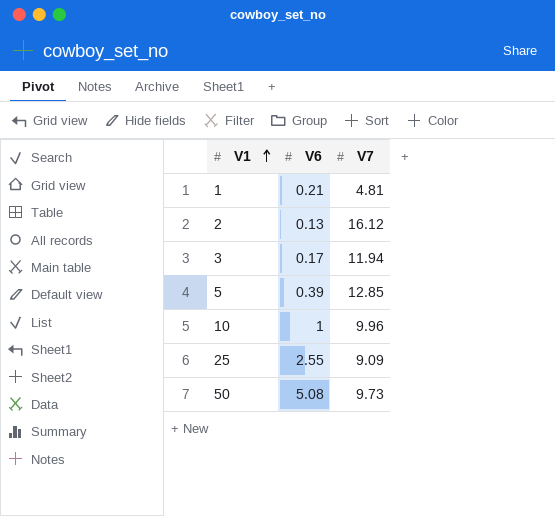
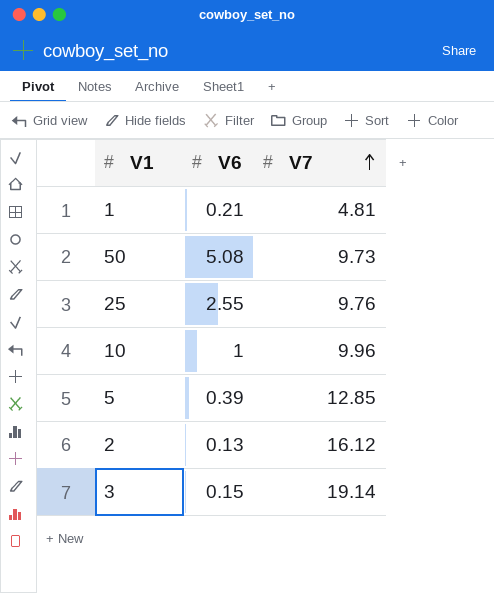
row order: V1 ascending -> V7 ascending
25 | V7: 9.09 -> 9.76
3 | V6: 0.17 -> 0.15
3 | V7: 11.94 -> 19.14

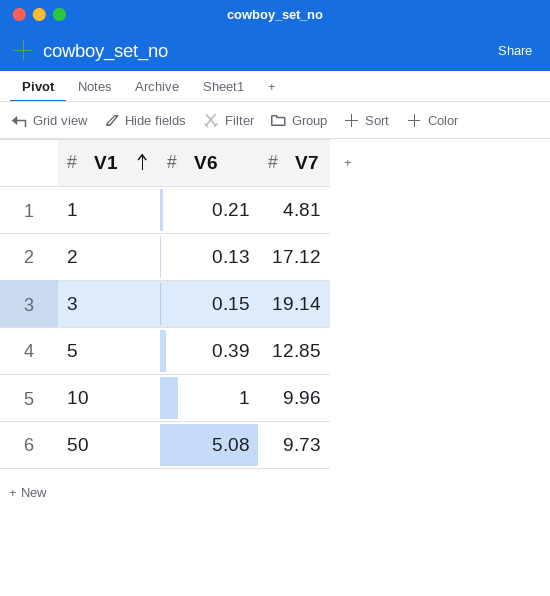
row order: V7 ascending -> V1 ascending
row 25: 2.55 | 9.76 -> none
2 | V7: 16.12 -> 17.12

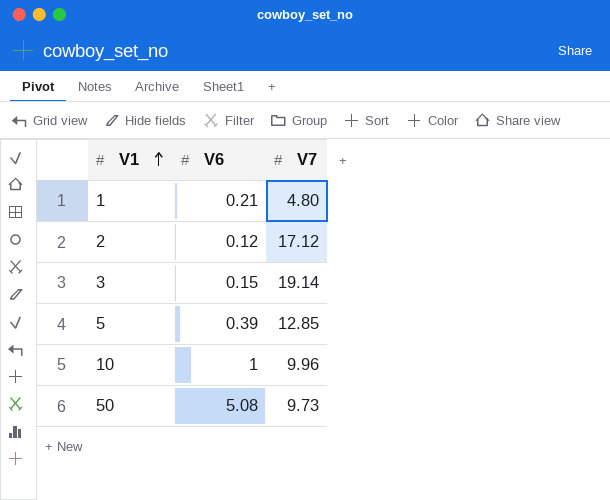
1 | V7: 4.81 -> 4.80
2 | V6: 0.13 -> 0.12

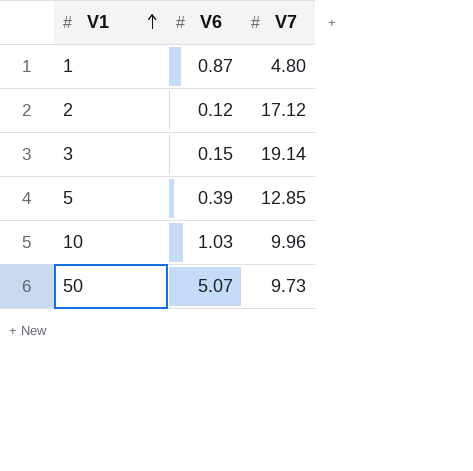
1 | V6: 0.21 -> 0.87
10 | V6: 1 -> 1.03
50 | V6: 5.08 -> 5.07

